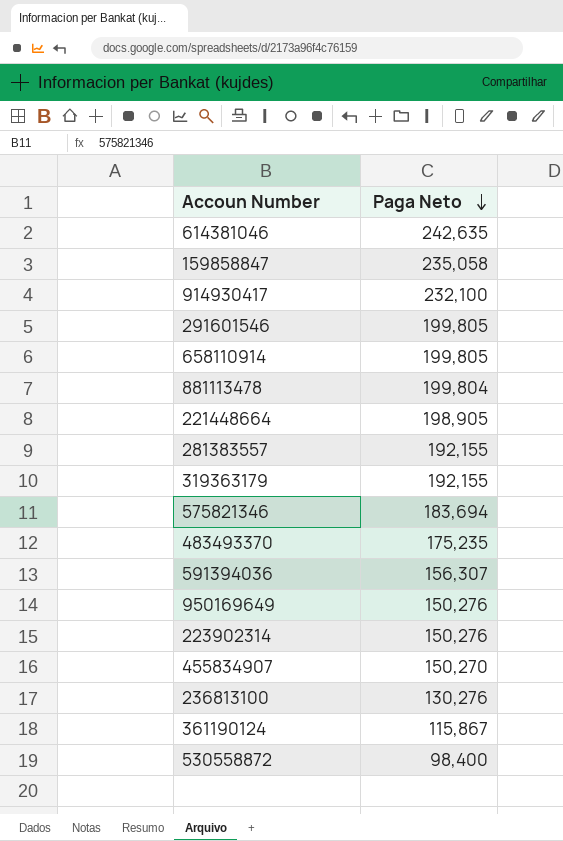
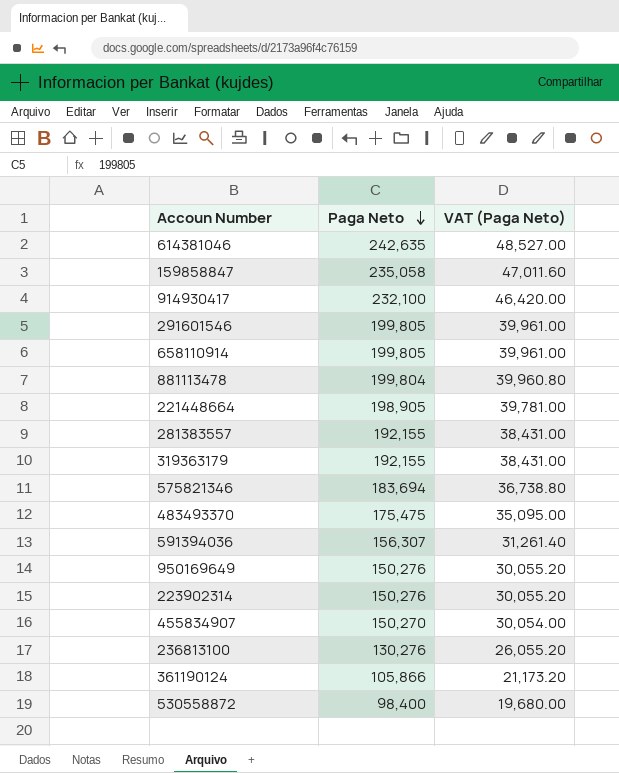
column VAT (Paga Neto) | formula: none -> [Paga Neto] * 0.2
483493370 | Paga Neto: 175,235 -> 175,475
361190124 | Paga Neto: 115,867 -> 105,866

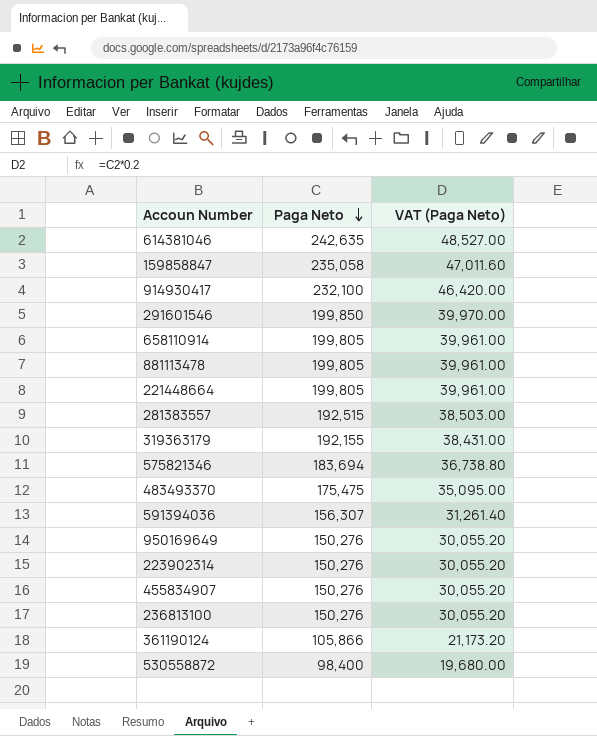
291601546 | Paga Neto: 199,805 -> 199,850
291601546 | VAT (Paga Neto): 39,961.00 -> 39,970.00
881113478 | Paga Neto: 199,804 -> 199,805
881113478 | VAT (Paga Neto): 39,960.80 -> 39,961.00
221448664 | Paga Neto: 198,905 -> 199,805
221448664 | VAT (Paga Neto): 39,781.00 -> 39,961.00
281383557 | Paga Neto: 192,155 -> 192,515
281383557 | VAT (Paga Neto): 38,431.00 -> 38,503.00
455834907 | Paga Neto: 150,270 -> 150,276
455834907 | VAT (Paga Neto): 30,054.00 -> 30,055.20
236813100 | Paga Neto: 130,276 -> 150,276
236813100 | VAT (Paga Neto): 26,055.20 -> 30,055.20

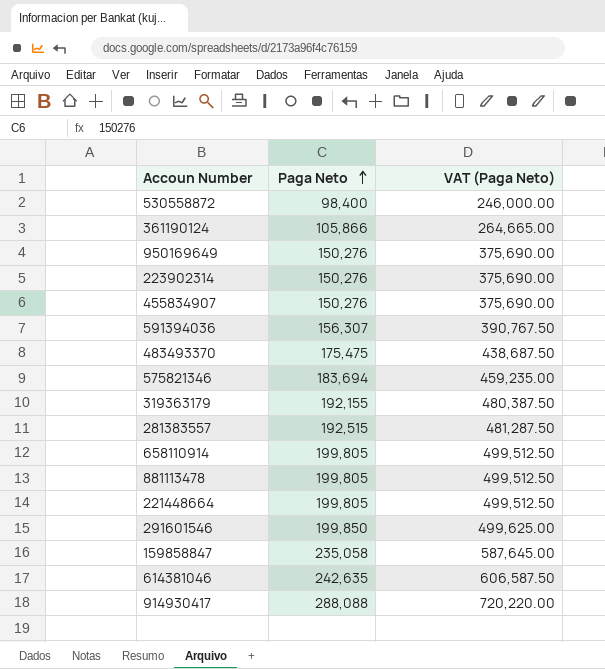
row order: Paga Neto descending -> Paga Neto ascending
column VAT (Paga Neto) | formula: [Paga Neto] * 0.2 -> [Paga Neto] * 2.5
row 236813100: 150,276 | 30,055.20 -> none
914930417 | Paga Neto: 232,100 -> 288,088

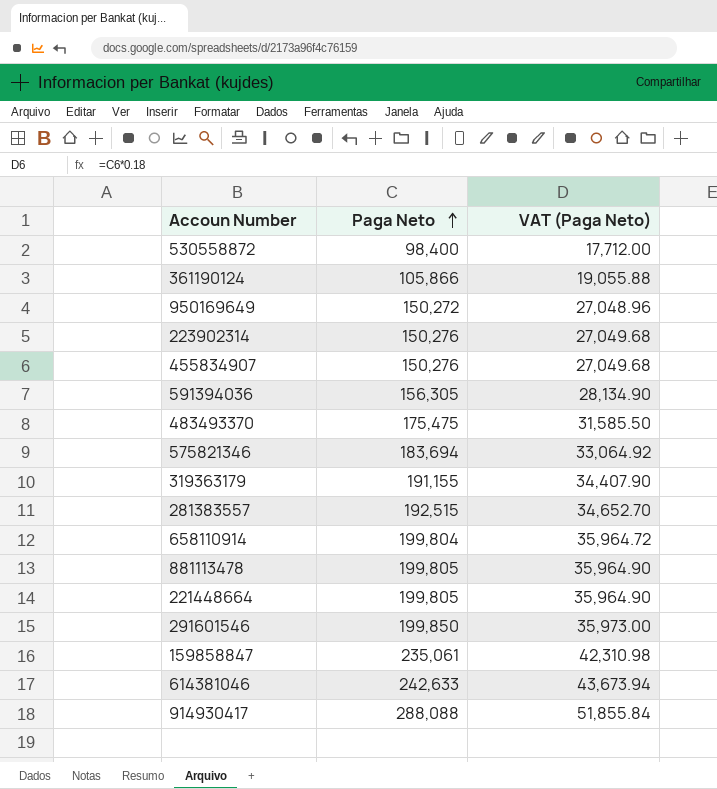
column VAT (Paga Neto) | formula: [Paga Neto] * 2.5 -> [Paga Neto] * 0.18
950169649 | Paga Neto: 150,276 -> 150,272
591394036 | Paga Neto: 156,307 -> 156,305
319363179 | Paga Neto: 192,155 -> 191,155
658110914 | Paga Neto: 199,805 -> 199,804
159858847 | Paga Neto: 235,058 -> 235,061
614381046 | Paga Neto: 242,635 -> 242,633

